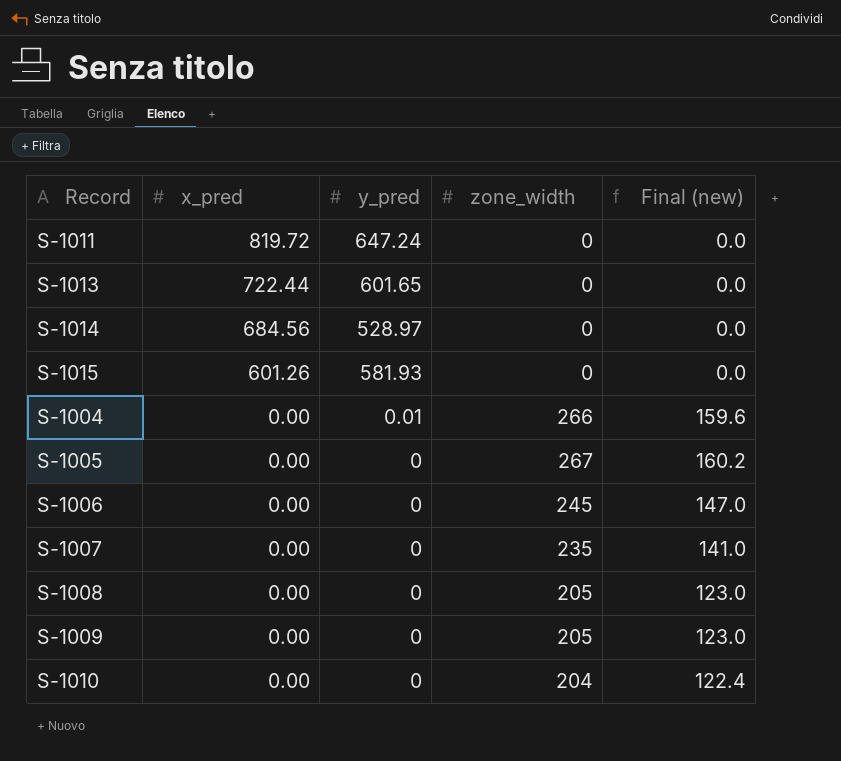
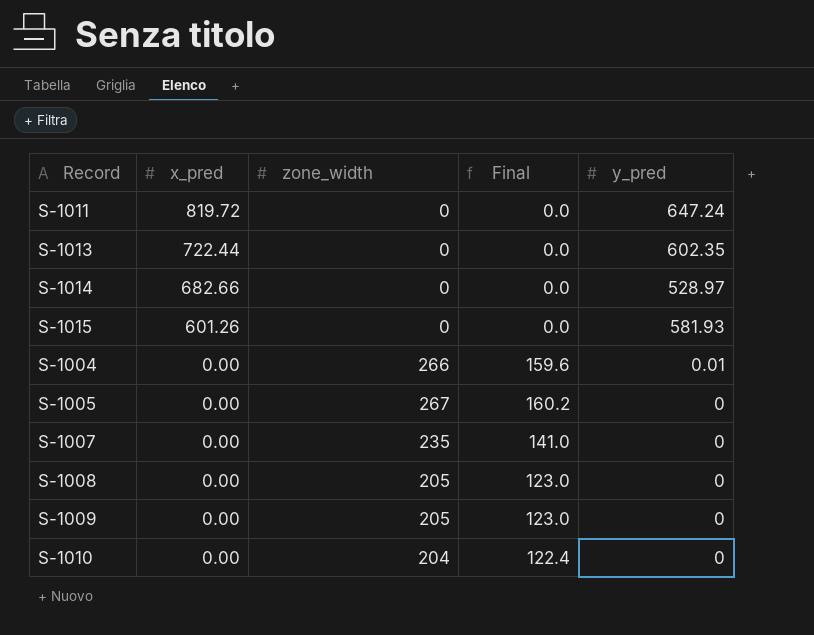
column name: Final (new) -> Final
column y_pred | position: 3 -> 5
row S-1006: 0.00 | 0 | 245 | 147.0 -> none
S-1013 | y_pred: 601.65 -> 602.35
S-1014 | x_pred: 684.56 -> 682.66

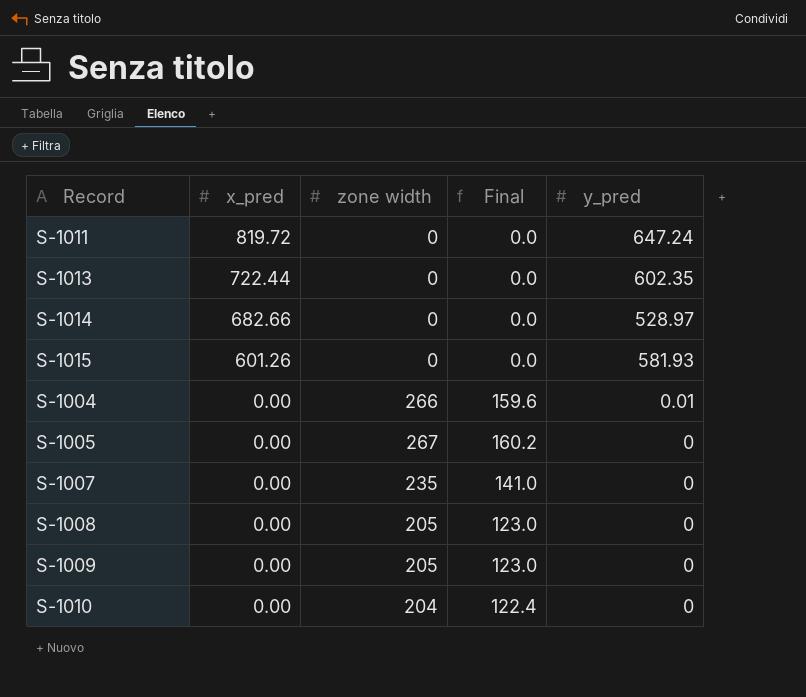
column name: zone_width -> zone width

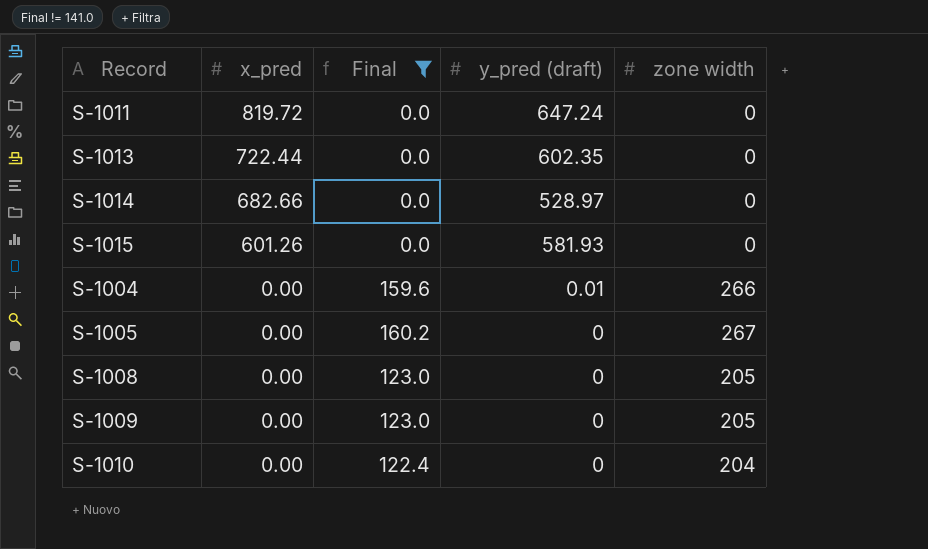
filter: none -> Final != 141.0
column name: y_pred -> y_pred (draft)
column zone width | position: 3 -> 5

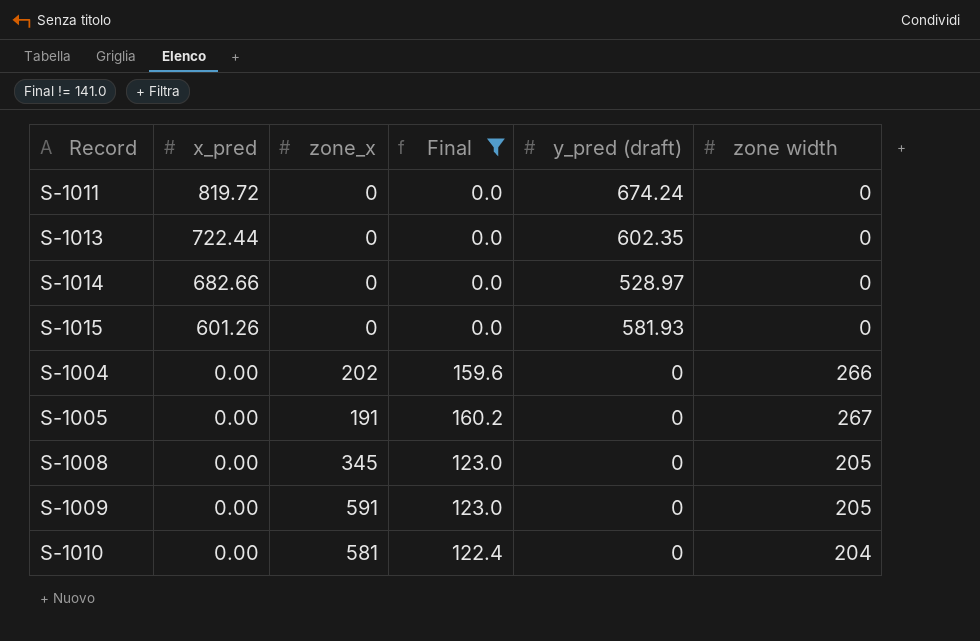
column zone_x | position: none -> 3
S-1011 | y_pred (draft): 647.24 -> 674.24
S-1004 | y_pred (draft): 0.01 -> 0

